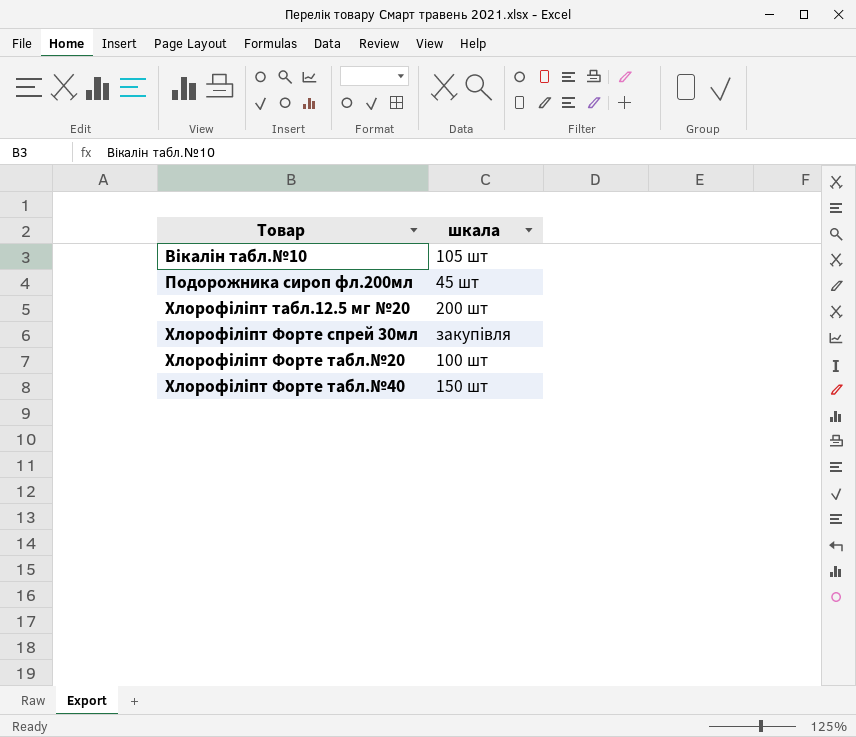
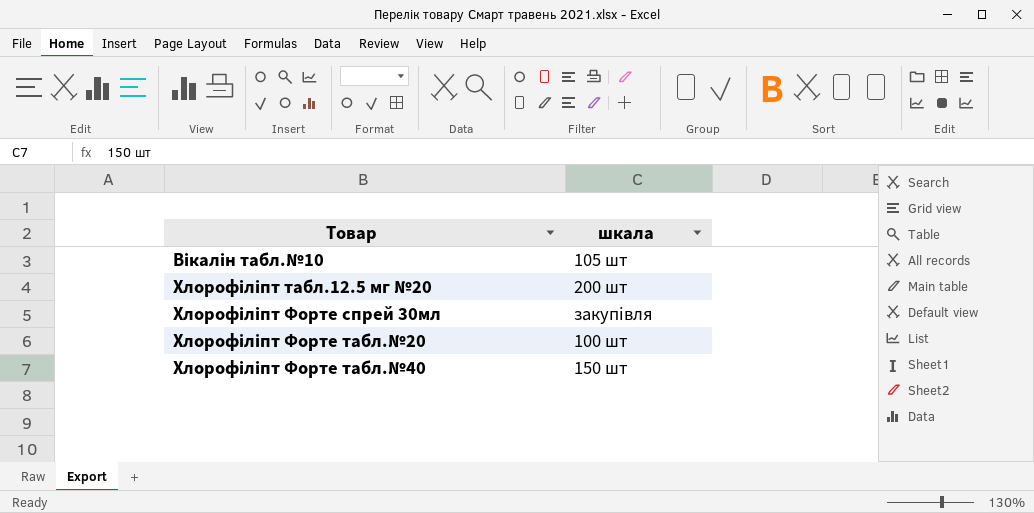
row Подорожника сироп фл.200мл: 45 шт -> none

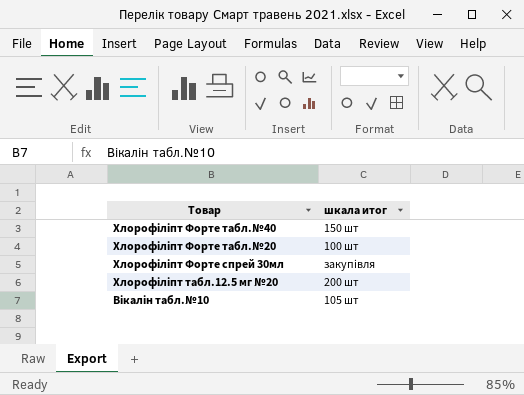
row order: Товар ascending -> Товар descending
column name: шкала -> шкала итог

